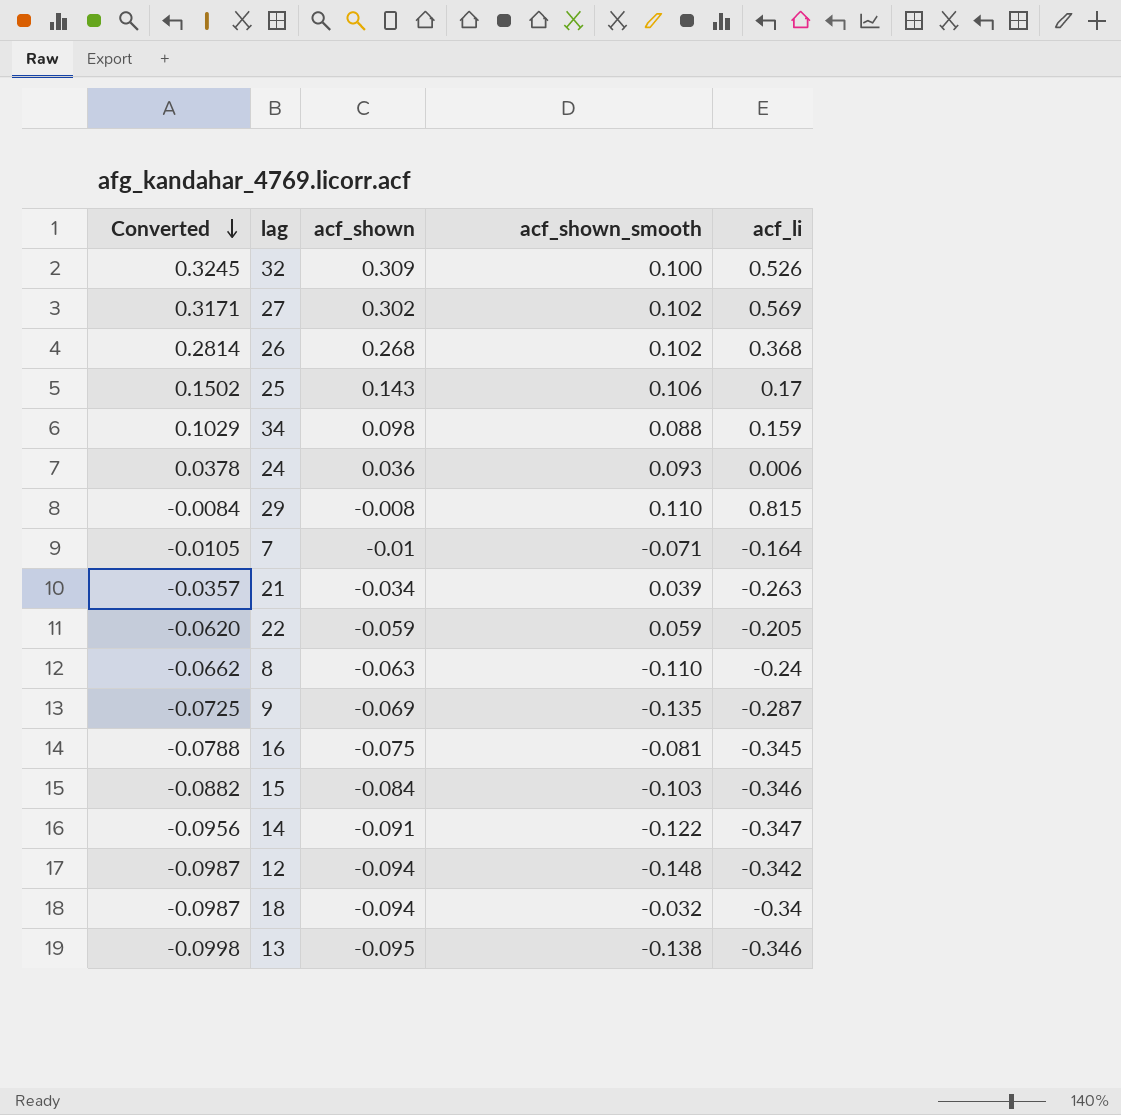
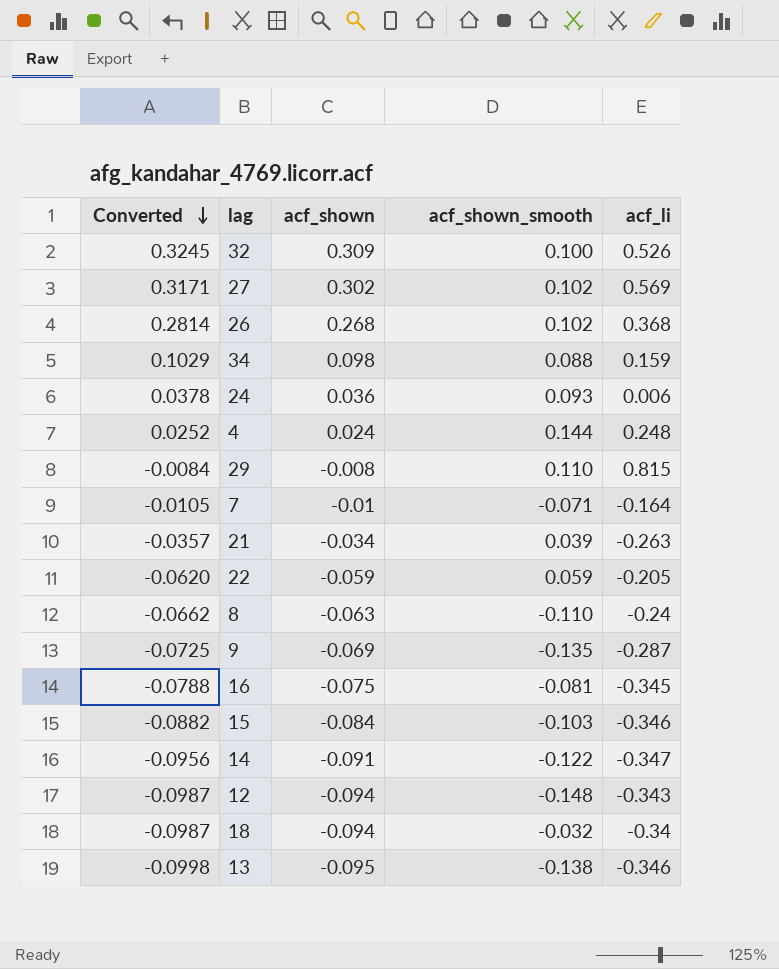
row 25: 0.1502 | 0.143 | 0.106 | 0.17 -> none
row 4: none -> 0.0252 | 0.024 | 0.144 | 0.248
12 | acf_li: -0.342 -> -0.343

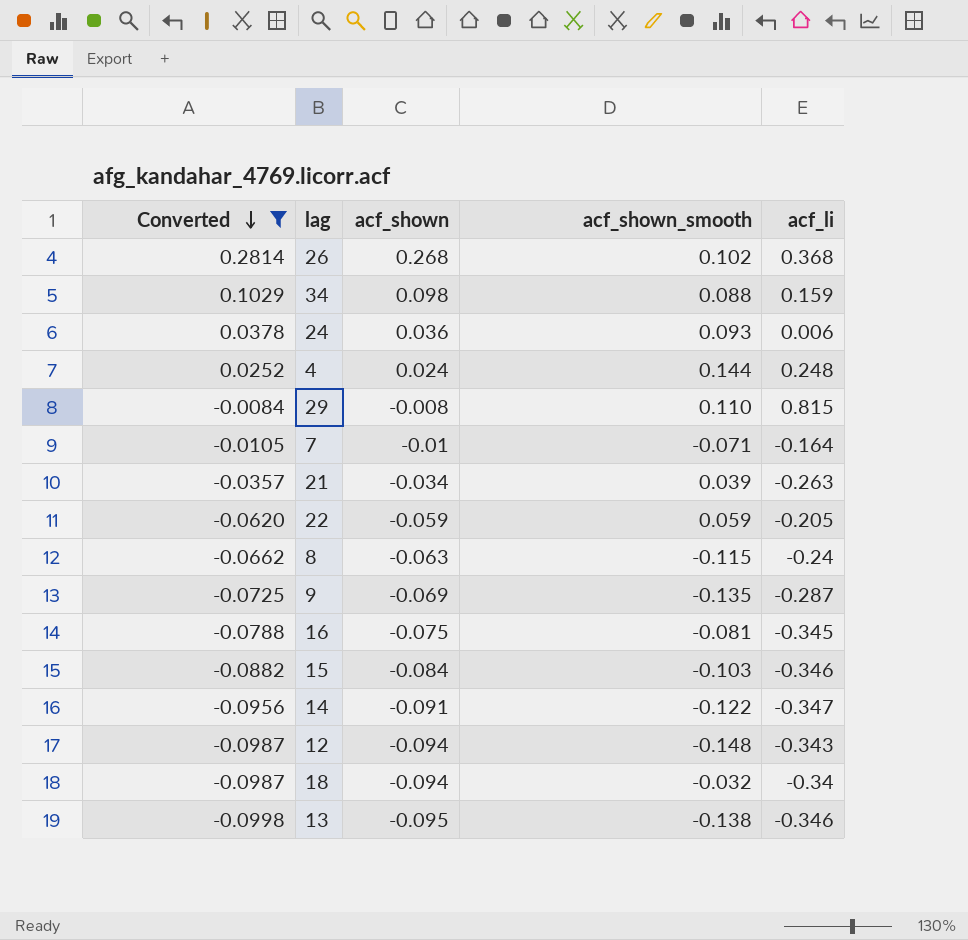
filter: none -> Converted <= 0.2814
8 | acf_shown_smooth: -0.110 -> -0.115

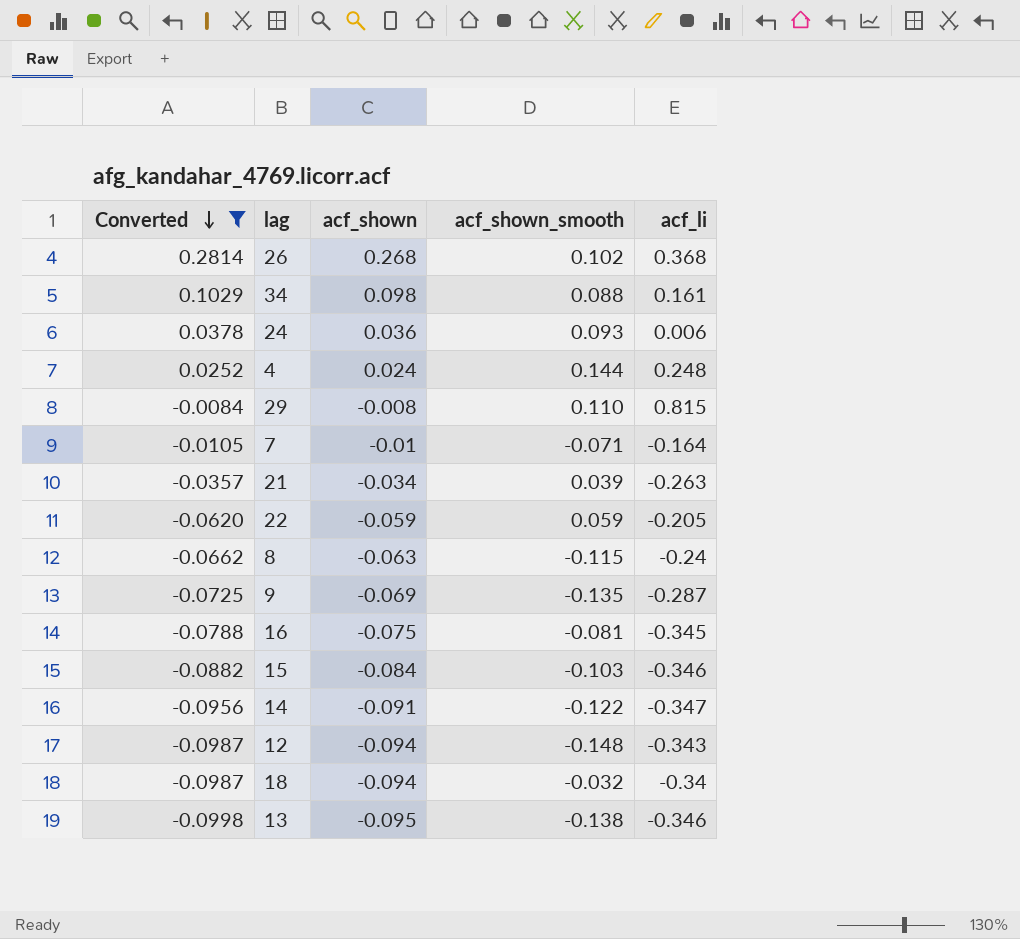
34 | acf_li: 0.159 -> 0.161

